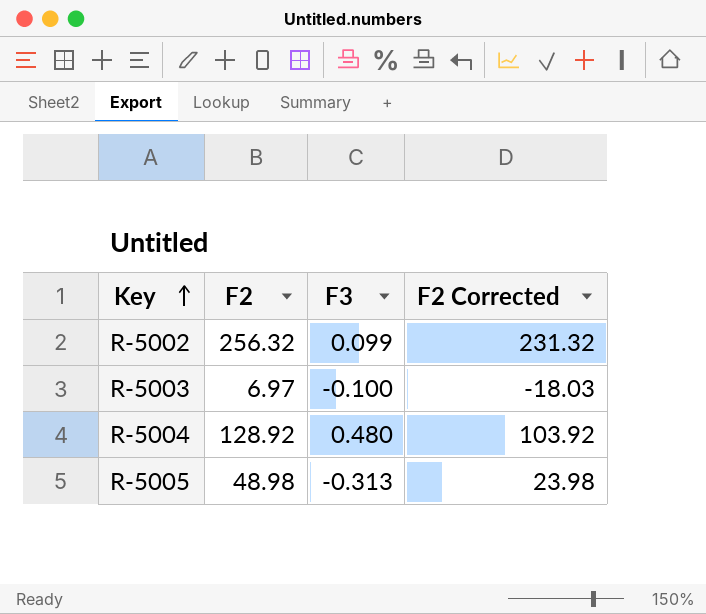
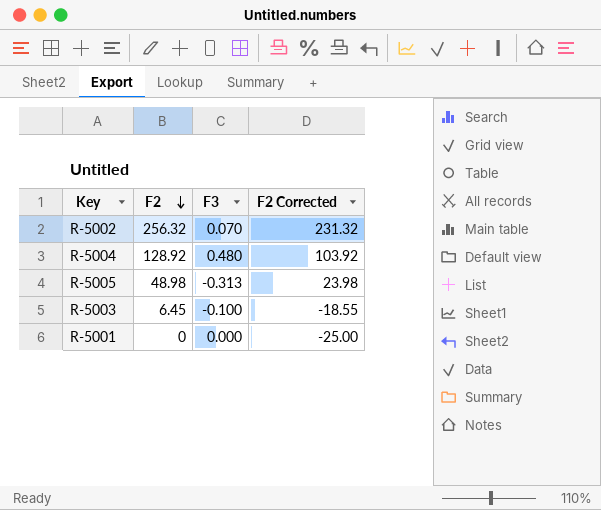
row order: Key ascending -> F2 descending
R-5002 | F3: 0.099 -> 0.070
R-5003 | F2: 6.97 -> 6.45
R-5003 | F2 Corrected: -18.03 -> -18.55
row R-5001: none -> 0 | 0.000 | -25.00

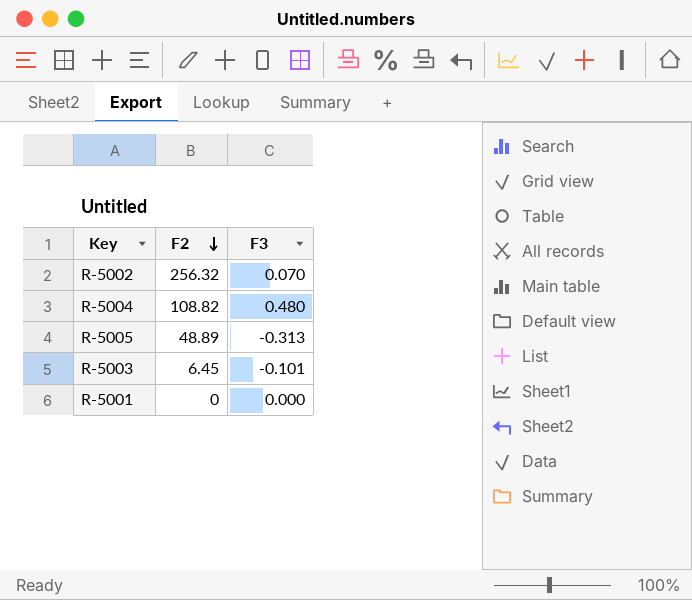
column F2 Corrected | formula: [F2] - 25 -> none
R-5004 | F2: 128.92 -> 108.82
R-5005 | F2: 48.98 -> 48.89
R-5003 | F3: -0.100 -> -0.101

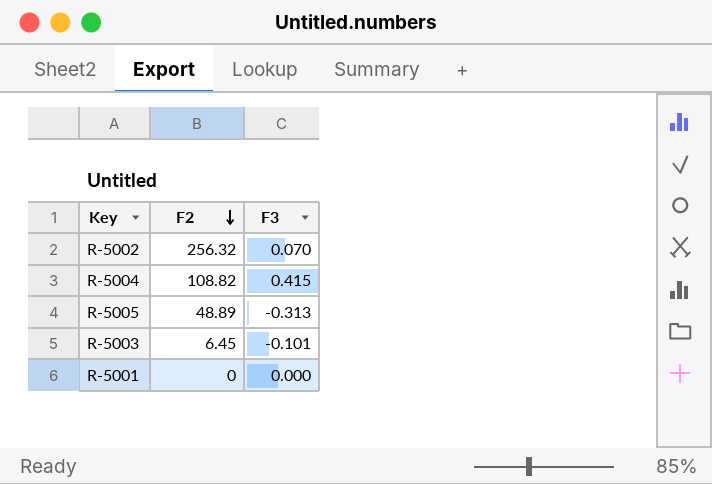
R-5004 | F3: 0.480 -> 0.415

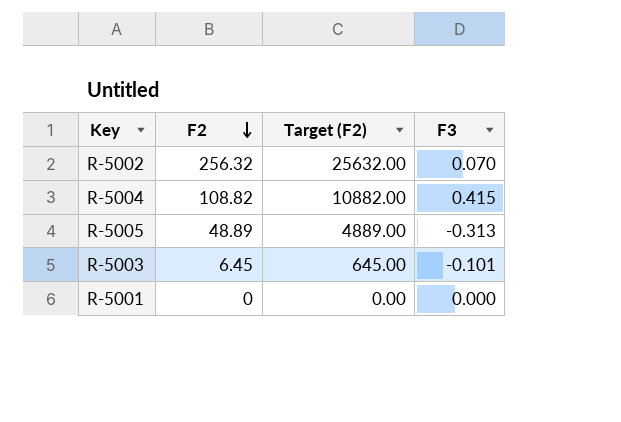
column Target (F2) | formula: none -> [F2] * 100

